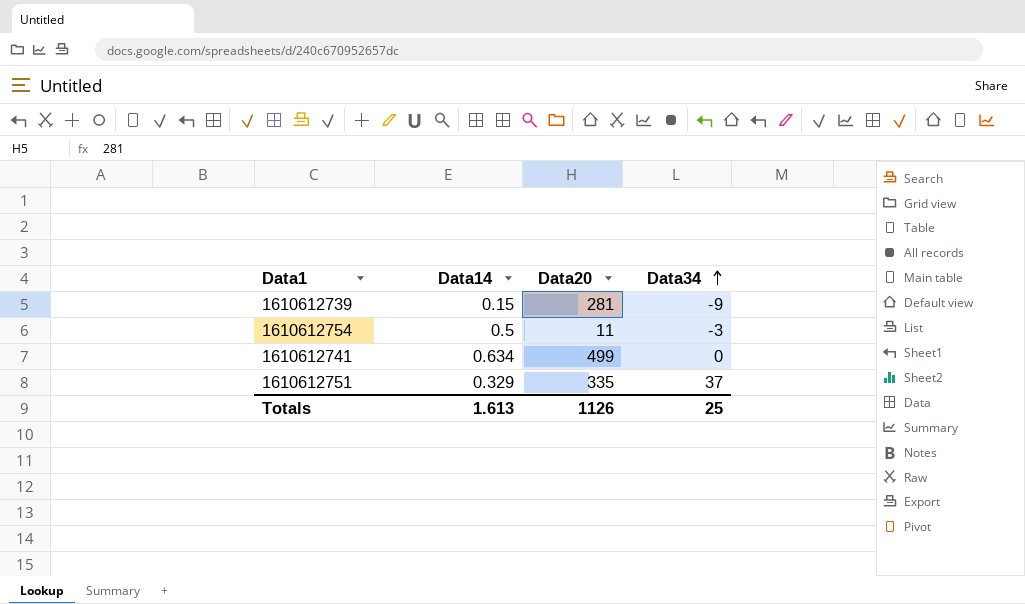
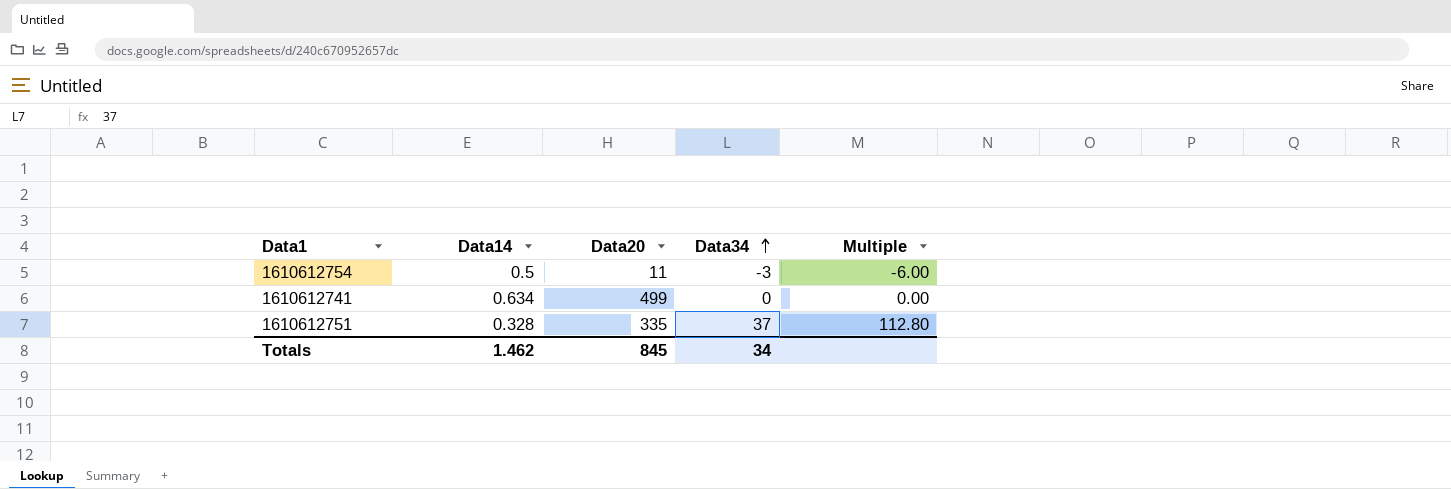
column Multiple | formula: none -> [Data34] / [Data14]
row 1610612739: 0.15 | 281 | -9 -> none
1610612751 | Data14: 0.329 -> 0.328
Totals | Data14: 1.613 -> 1.462
Totals | Data20: 1126 -> 845
Totals | Data34: 25 -> 34

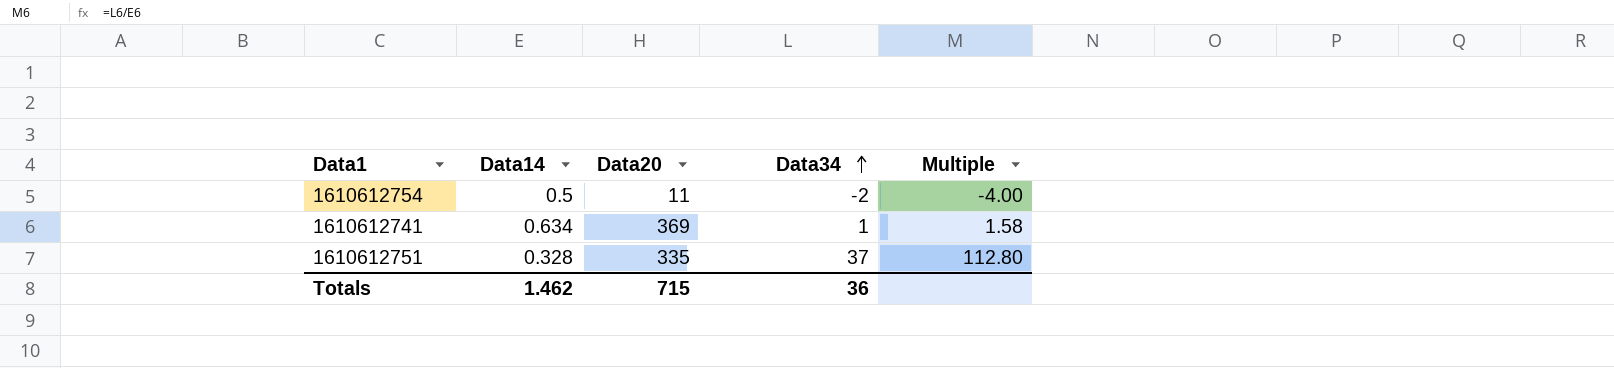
1610612754 | Data34: -3 -> -2
1610612754 | Multiple: -6.00 -> -4.00
1610612741 | Data20: 499 -> 369
1610612741 | Data34: 0 -> 1
1610612741 | Multiple: 0.00 -> 1.58
Totals | Data20: 845 -> 715
Totals | Data34: 34 -> 36

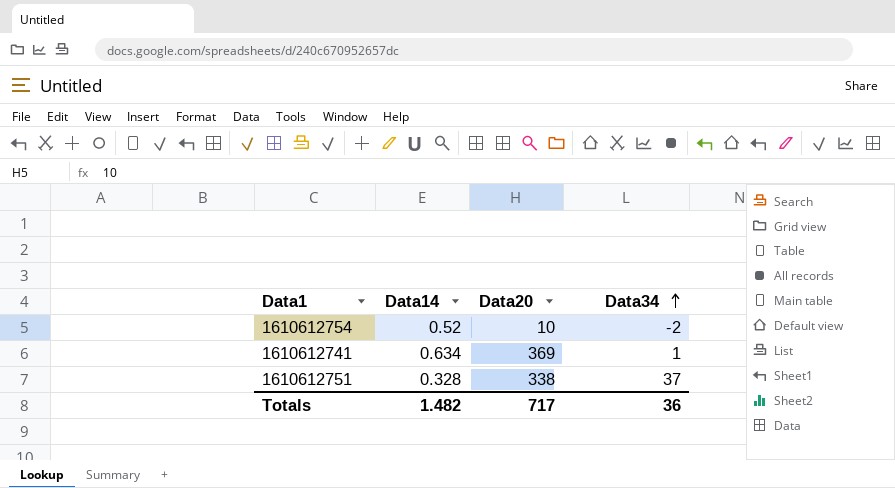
column Multiple | formula: [Data34] / [Data14] -> none
1610612754 | Data14: 0.5 -> 0.52
1610612754 | Data20: 11 -> 10
1610612751 | Data20: 335 -> 338
Totals | Data14: 1.462 -> 1.482
Totals | Data20: 715 -> 717

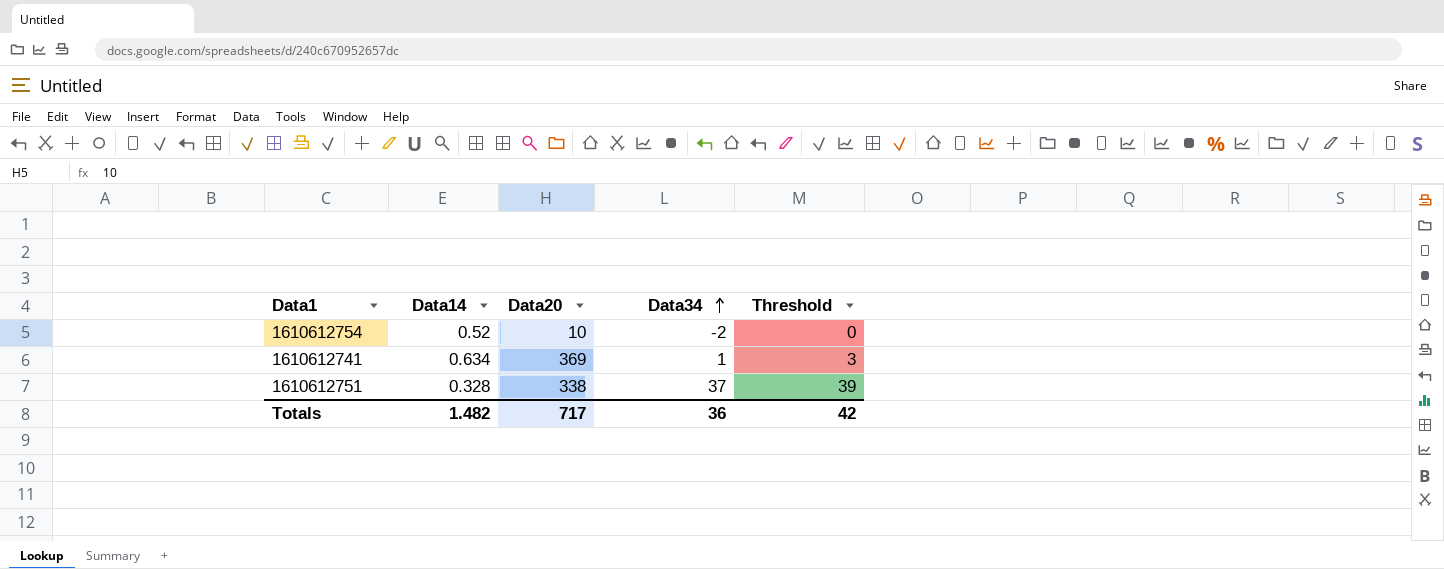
column Threshold | formula: none -> [Data34] + 2

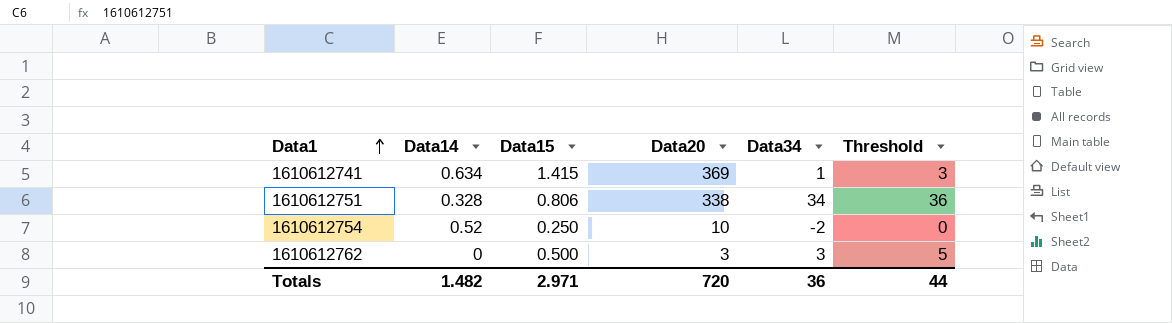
row order: Data34 ascending -> Data1 ascending
column Data15 | position: none -> 3
1610612751 | Data34: 37 -> 34
1610612751 | Threshold: 39 -> 36
row 1610612762: none -> 0 | 0.500 | 3 | 3 | 5
Totals | Data20: 717 -> 720
Totals | Threshold: 42 -> 44

